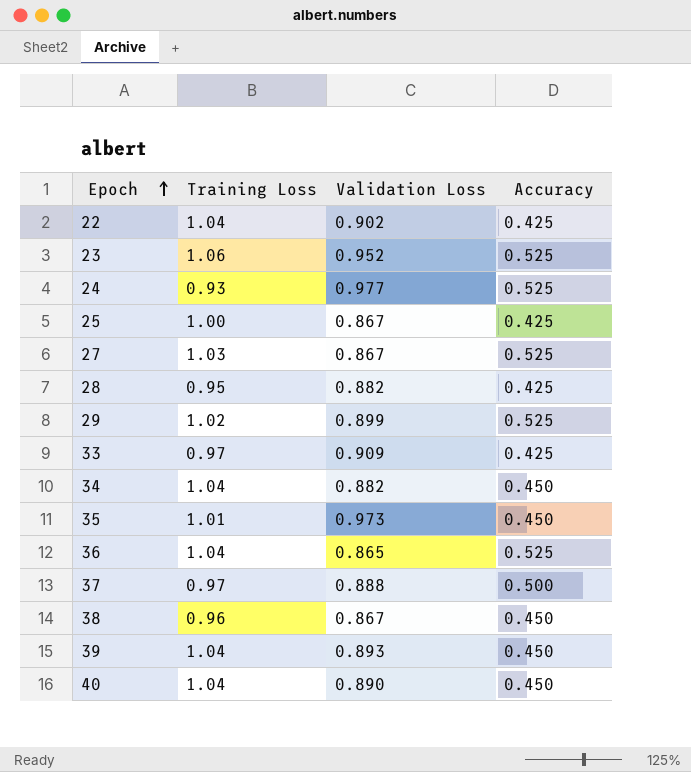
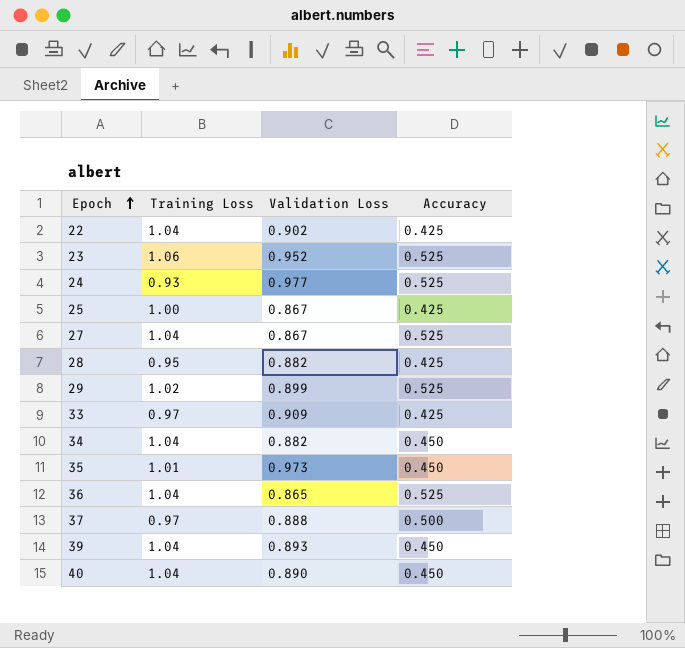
row 38: 0.96 | 0.867 | 0.450 -> none
27 | Training Loss: 1.03 -> 1.04

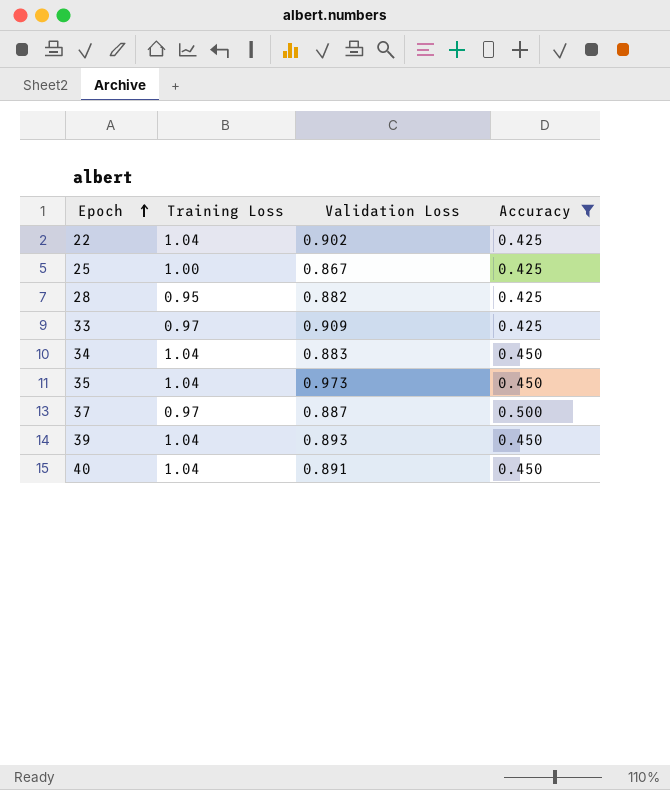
filter: none -> Accuracy != 0.525
34 | Validation Loss: 0.882 -> 0.883
35 | Training Loss: 1.01 -> 1.04
37 | Validation Loss: 0.888 -> 0.887
40 | Validation Loss: 0.890 -> 0.891

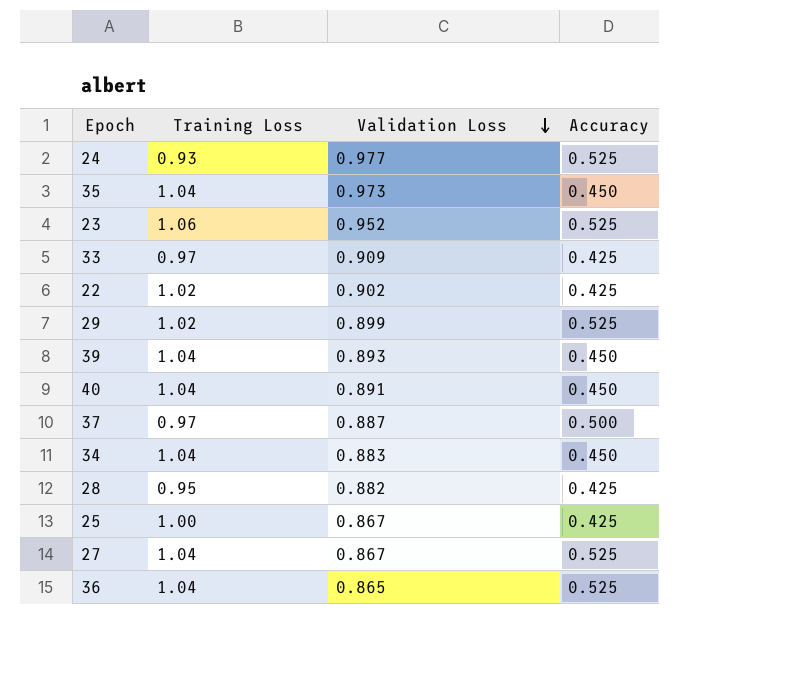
filter: Accuracy != 0.525 -> none
row order: Epoch ascending -> Validation Loss descending
22 | Training Loss: 1.04 -> 1.02

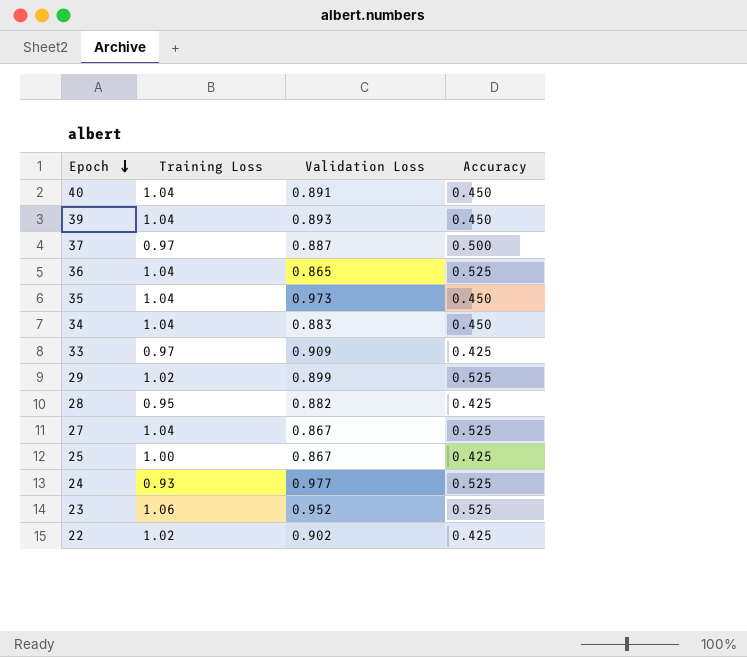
row order: Validation Loss descending -> Epoch descending

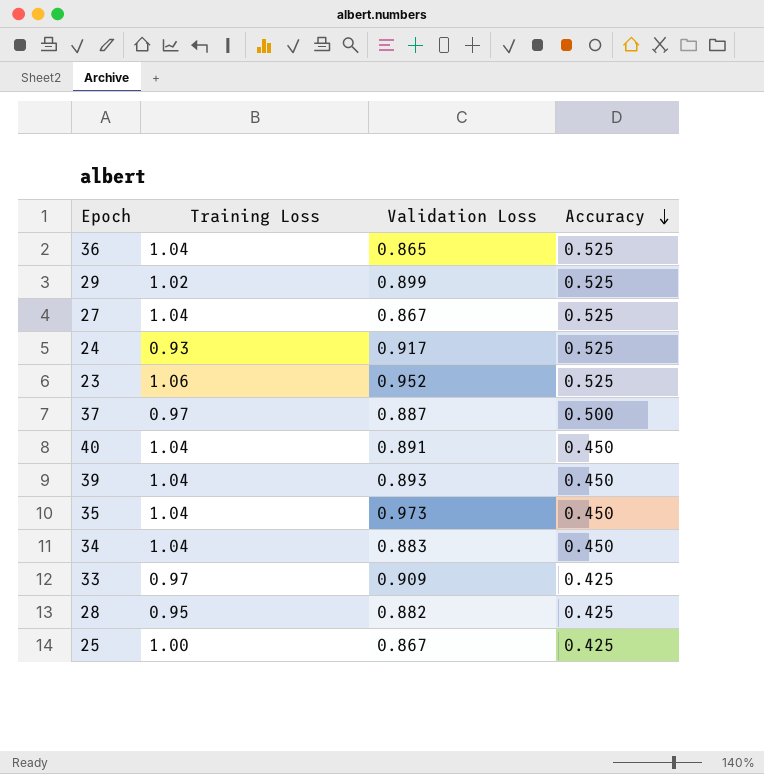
row order: Epoch descending -> Accuracy descending
row 22: 1.02 | 0.902 | 0.425 -> none
24 | Validation Loss: 0.977 -> 0.917

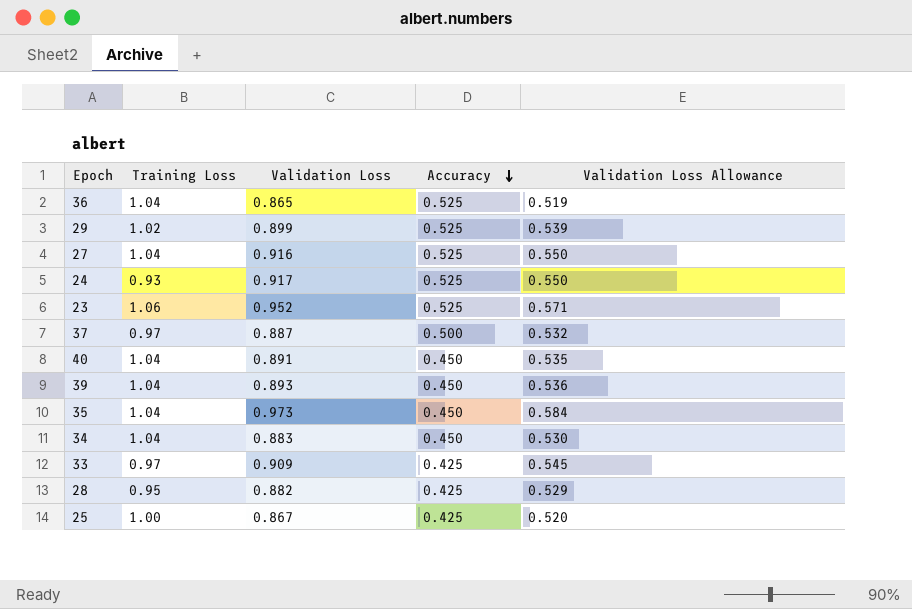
column Validation Loss Allowance | formula: none -> [Validation Loss] * 0.6
27 | Validation Loss: 0.867 -> 0.916

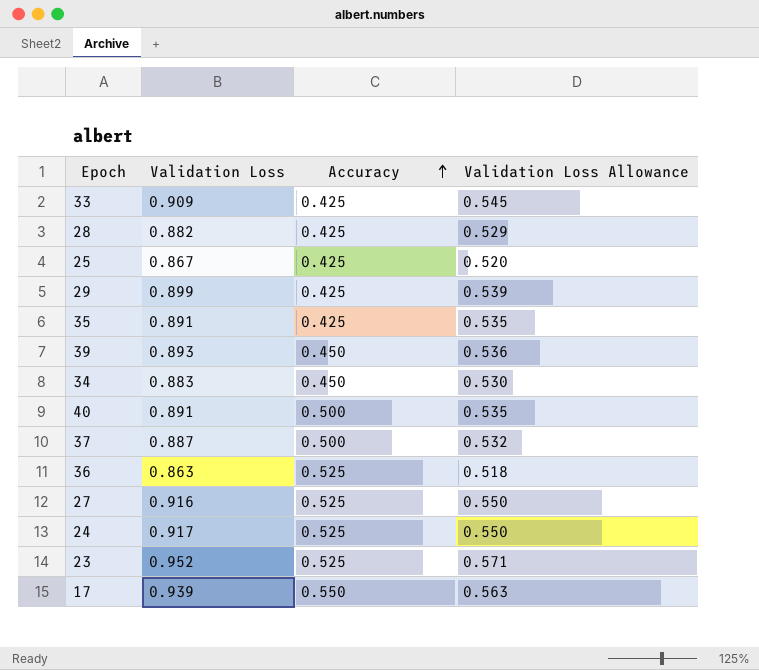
row order: Accuracy descending -> Accuracy ascending
column Training Loss | position: 2 -> none
29 | Accuracy: 0.525 -> 0.425
35 | Validation Loss: 0.973 -> 0.891
35 | Accuracy: 0.450 -> 0.425
35 | Validation Loss Allowance: 0.584 -> 0.535
40 | Accuracy: 0.450 -> 0.500
36 | Validation Loss: 0.865 -> 0.863
36 | Validation Loss Allowance: 0.519 -> 0.518
row 17: none -> 0.939 | 0.550 | 0.563

